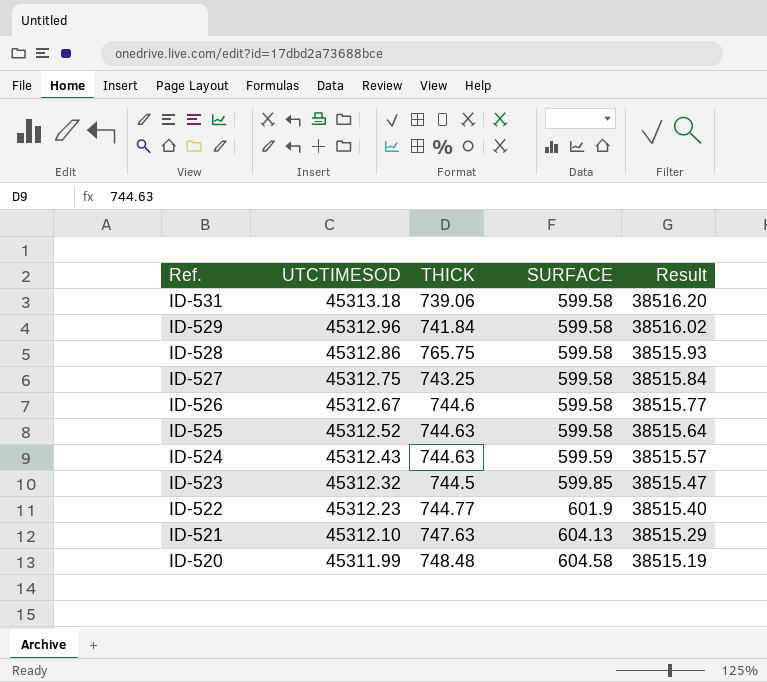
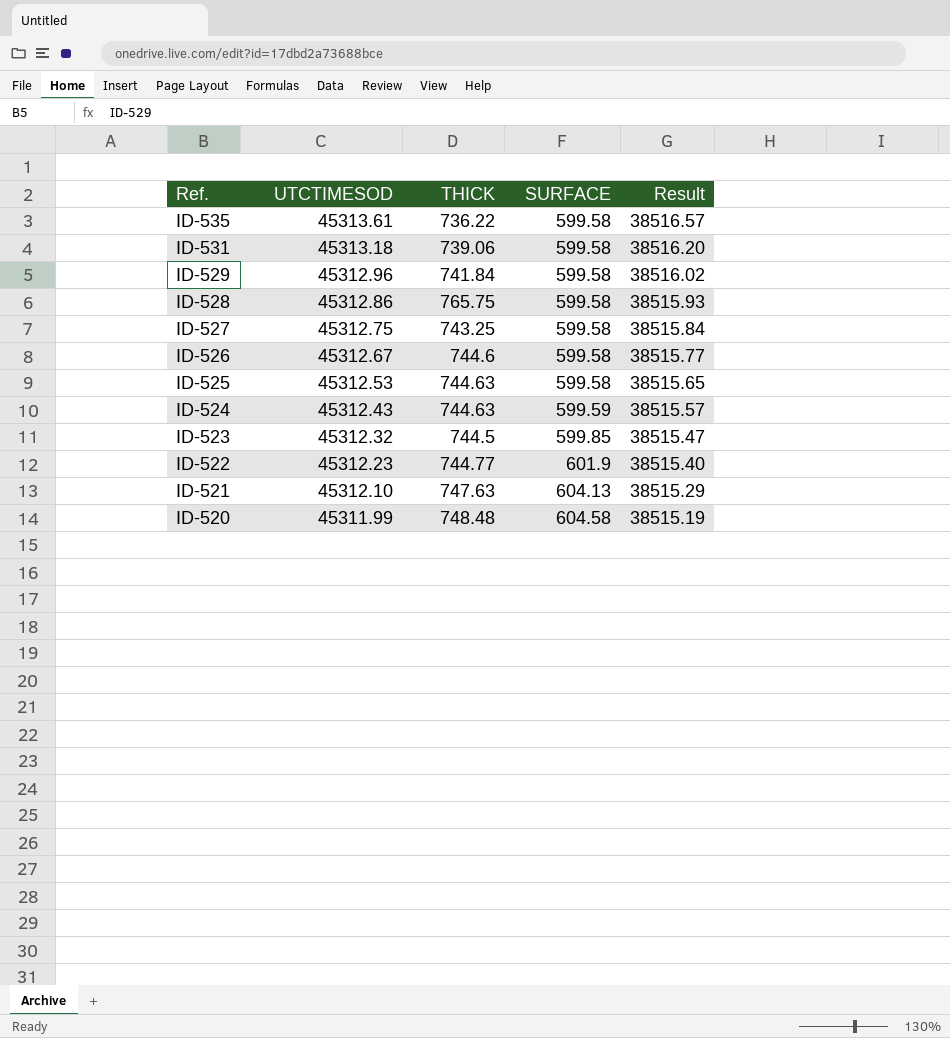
row ID-535: none -> 45313.61 | 736.22 | 599.58 | 38516.57
ID-525 | UTCTIMESOD: 45312.52 -> 45312.53
ID-525 | Result: 38515.64 -> 38515.65

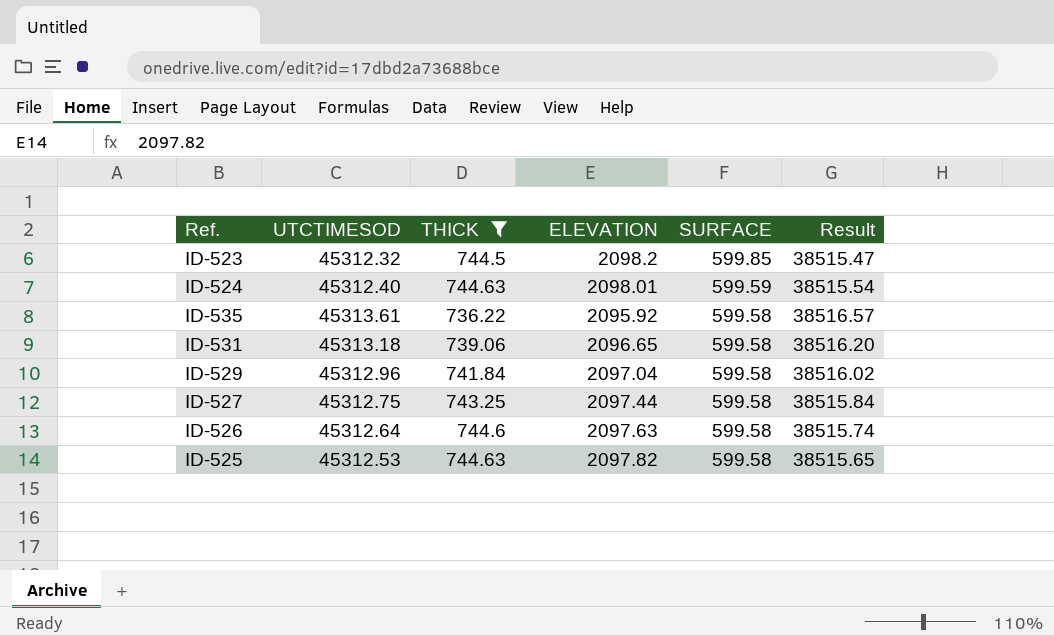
filter: none -> THICK <= 744.63
row order: Ref. descending -> SURFACE descending
column ELEVATION | position: none -> 4
ID-524 | UTCTIMESOD: 45312.43 -> 45312.40
ID-524 | Result: 38515.57 -> 38515.54
ID-526 | UTCTIMESOD: 45312.67 -> 45312.64
ID-526 | Result: 38515.77 -> 38515.74

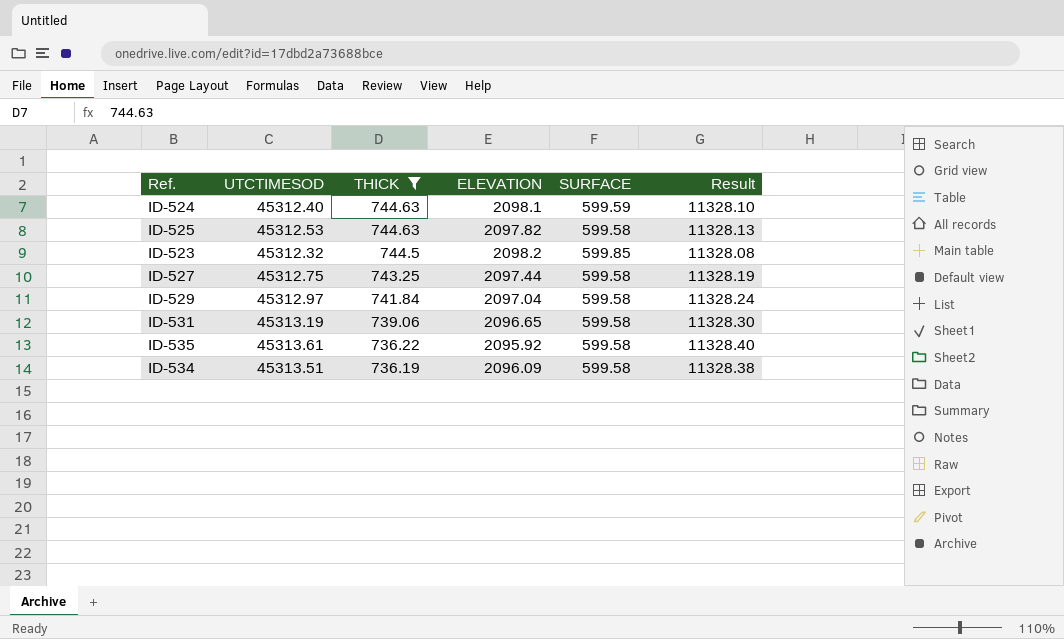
row order: SURFACE descending -> THICK descending
column Result | formula: [UTCTIMESOD] * 0.85 -> [UTCTIMESOD] * 0.25
row ID-526: 45312.64 | 744.6 | 2097.63 | 599.58 | 38515.74 -> none
ID-524 | ELEVATION: 2098.01 -> 2098.1
ID-529 | UTCTIMESOD: 45312.96 -> 45312.97
ID-531 | UTCTIMESOD: 45313.18 -> 45313.19
row ID-534: none -> 45313.51 | 736.19 | 2096.09 | 599.58 | 11328.38

